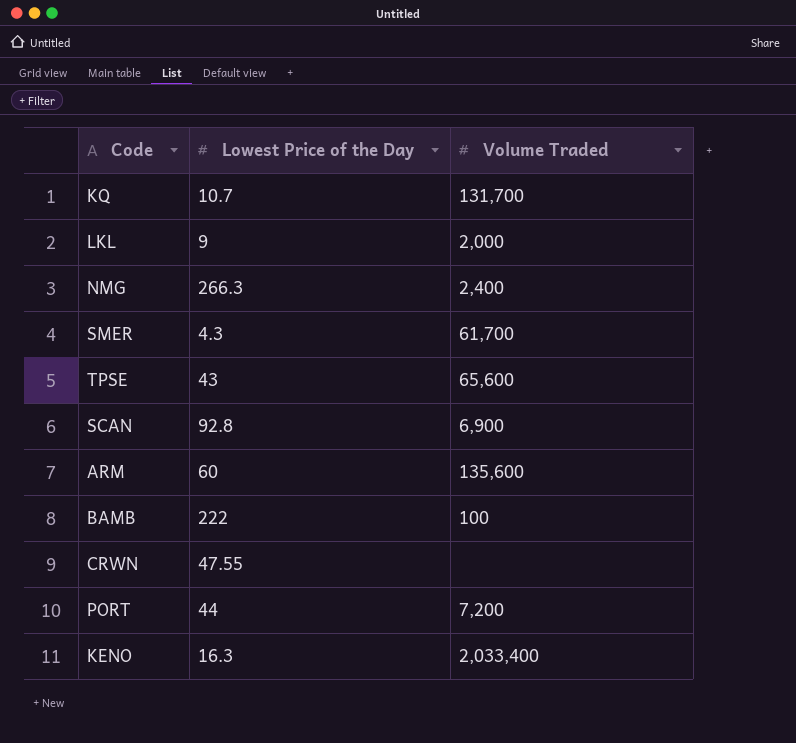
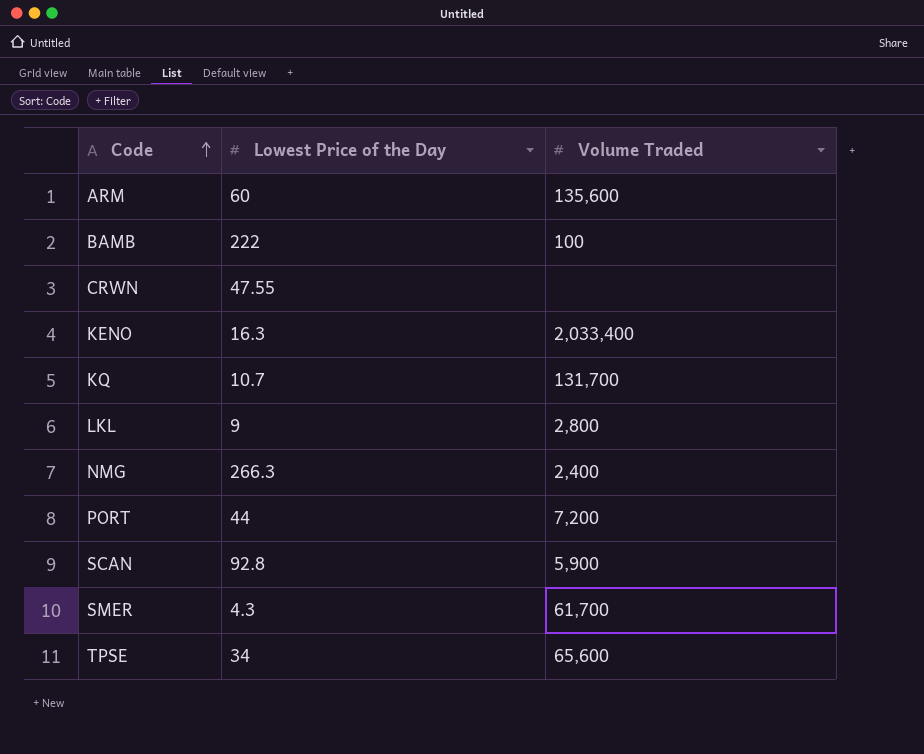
row order: none -> Code ascending
LKL | Volume Traded: 2,000 -> 2,800
SCAN | Volume Traded: 6,900 -> 5,900
TPSE | Lowest Price of the Day: 43 -> 34

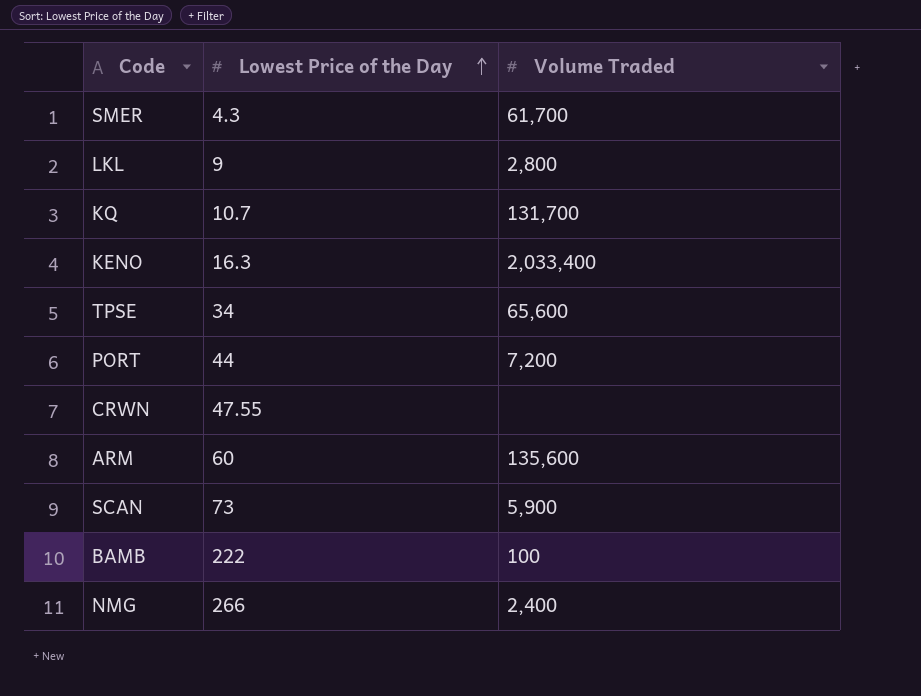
row order: Code ascending -> Lowest Price of the Day ascending
SCAN | Lowest Price of the Day: 92.8 -> 73
NMG | Lowest Price of the Day: 266.3 -> 266

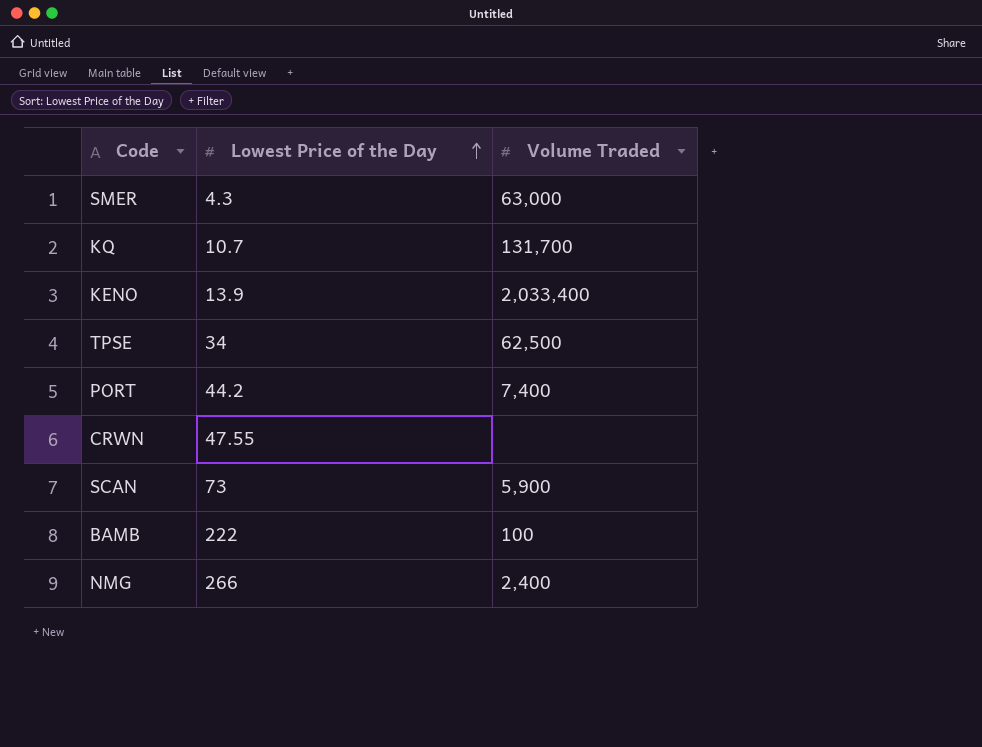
row LKL: 9 | 2,800 -> none
row ARM: 60 | 135,600 -> none
SMER | Volume Traded: 61,700 -> 63,000
KENO | Lowest Price of the Day: 16.3 -> 13.9
TPSE | Volume Traded: 65,600 -> 62,500
PORT | Lowest Price of the Day: 44 -> 44.2
PORT | Volume Traded: 7,200 -> 7,400

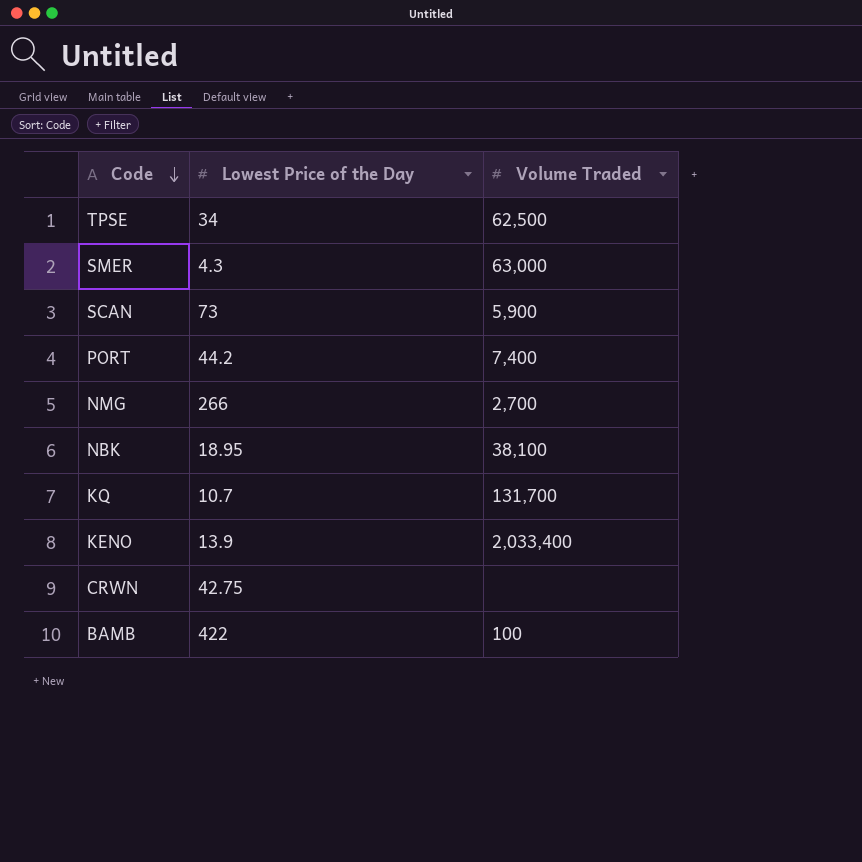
row order: Lowest Price of the Day ascending -> Code descending
NMG | Volume Traded: 2,400 -> 2,700
row NBK: none -> 18.95 | 38,100
CRWN | Lowest Price of the Day: 47.55 -> 42.75
BAMB | Lowest Price of the Day: 222 -> 422

